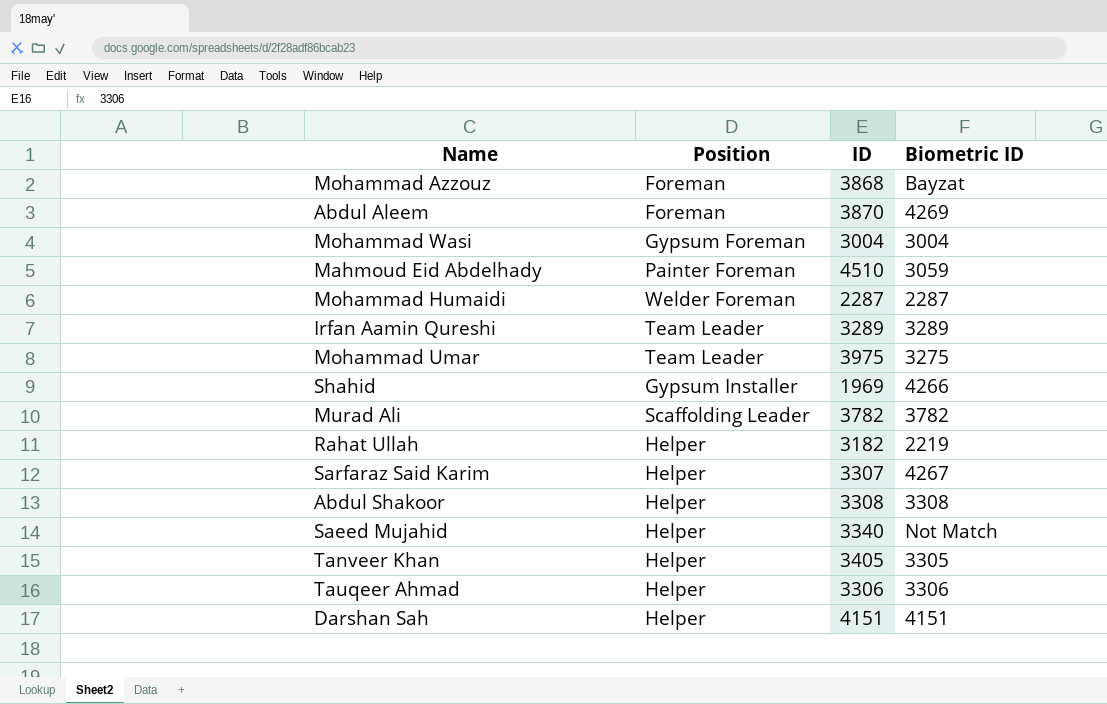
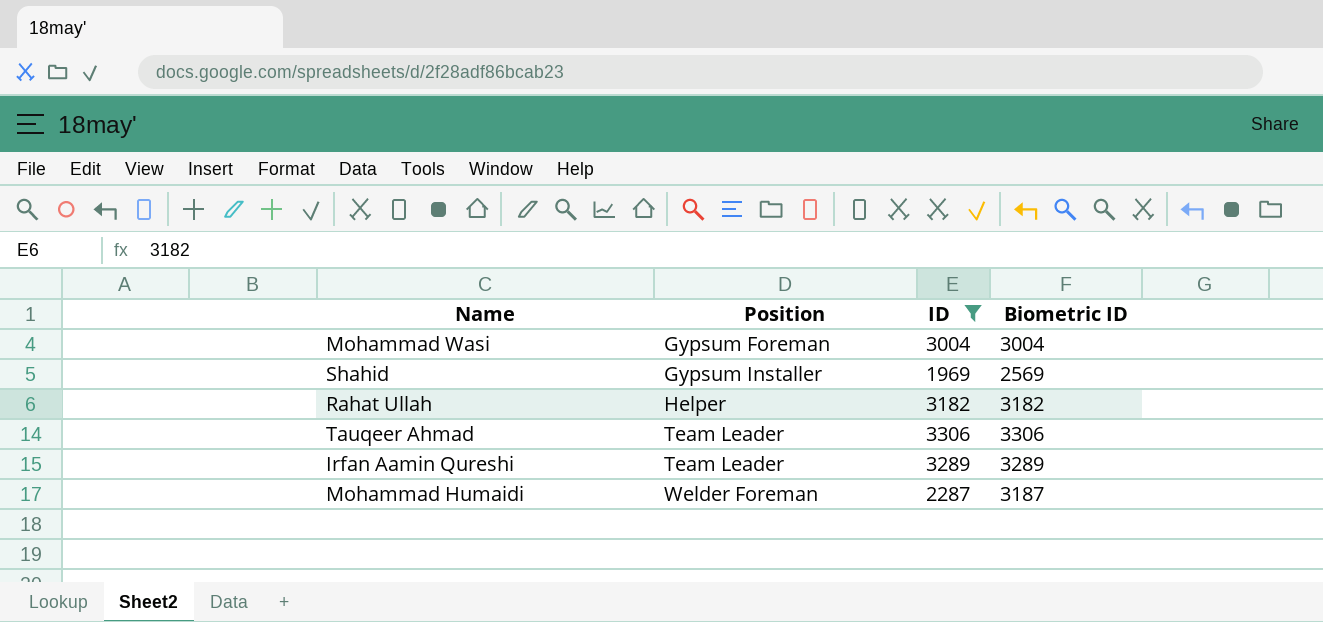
filter: none -> ID <= 3306
row order: none -> Position ascending
Shahid | Biometric ID: 4266 -> 2569
Rahat Ullah | Biometric ID: 2219 -> 3182
Tauqeer Ahmad | Position: Helper -> Team Leader
Mohammad Humaidi | Biometric ID: 2287 -> 3187

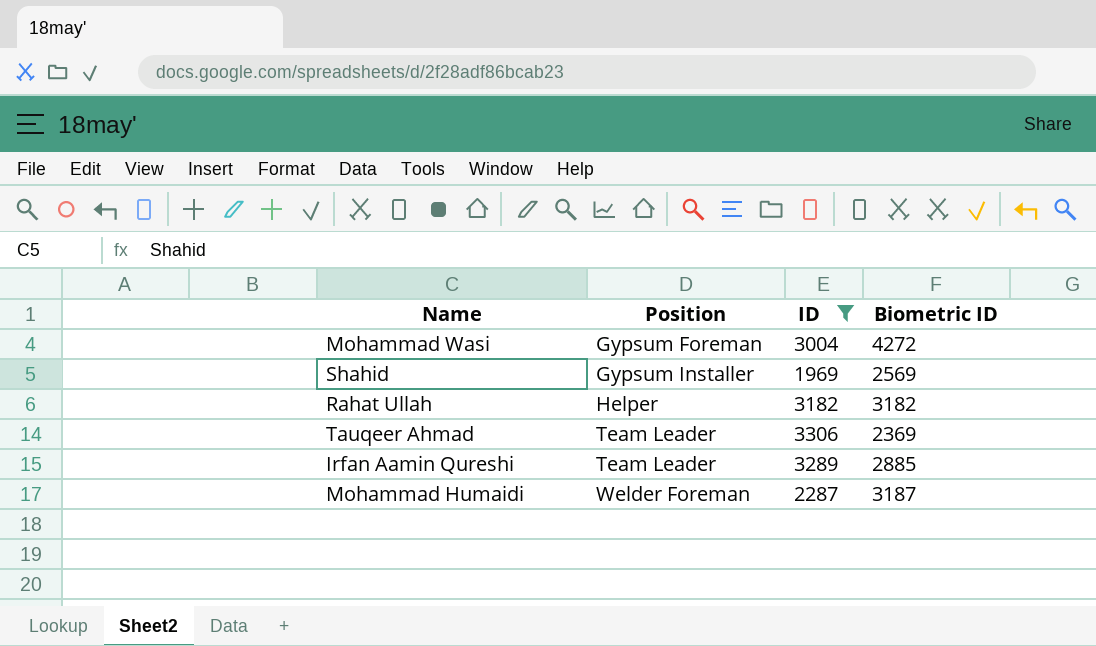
Mohammad Wasi | Biometric ID: 3004 -> 4272
Tauqeer Ahmad | Biometric ID: 3306 -> 2369
Irfan Aamin Qureshi | Biometric ID: 3289 -> 2885

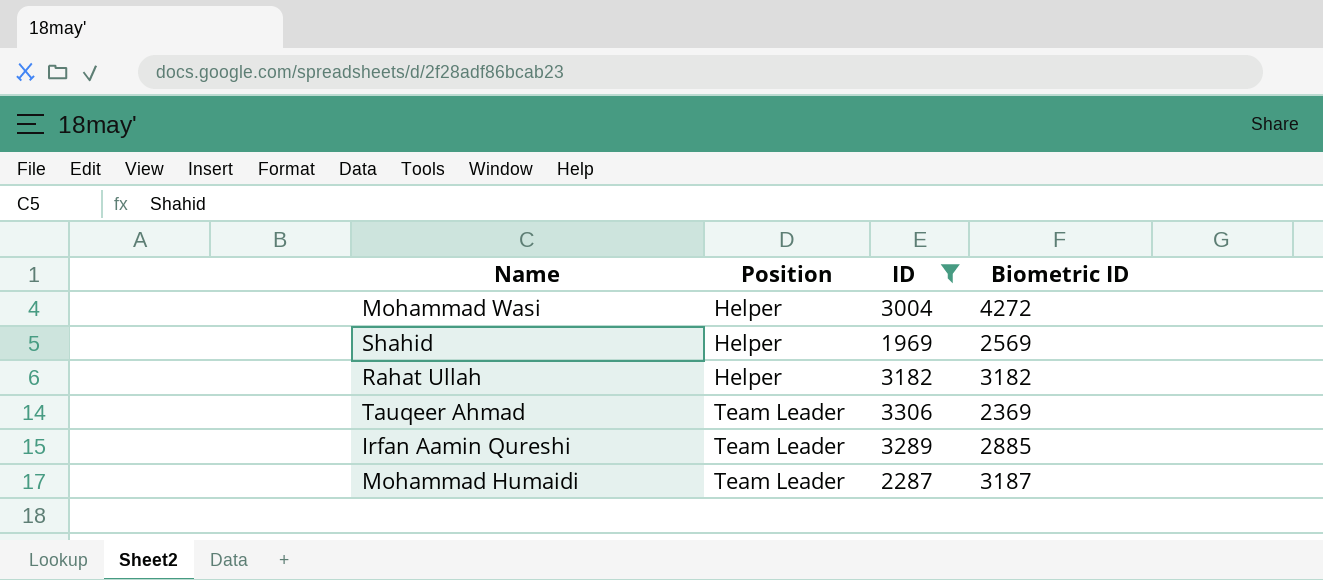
Mohammad Wasi | Position: Gypsum Foreman -> Helper
Shahid | Position: Gypsum Installer -> Helper
Mohammad Humaidi | Position: Welder Foreman -> Team Leader

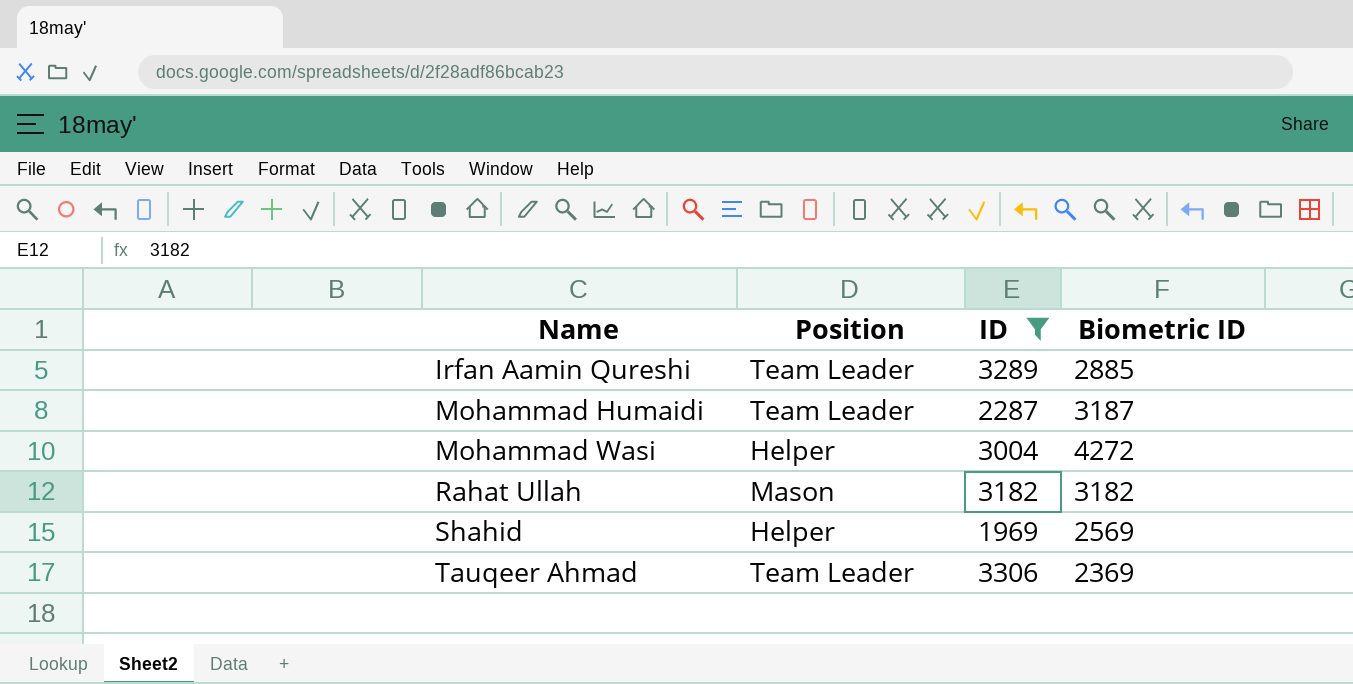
row order: Position ascending -> Name ascending
Rahat Ullah | Position: Helper -> Mason

